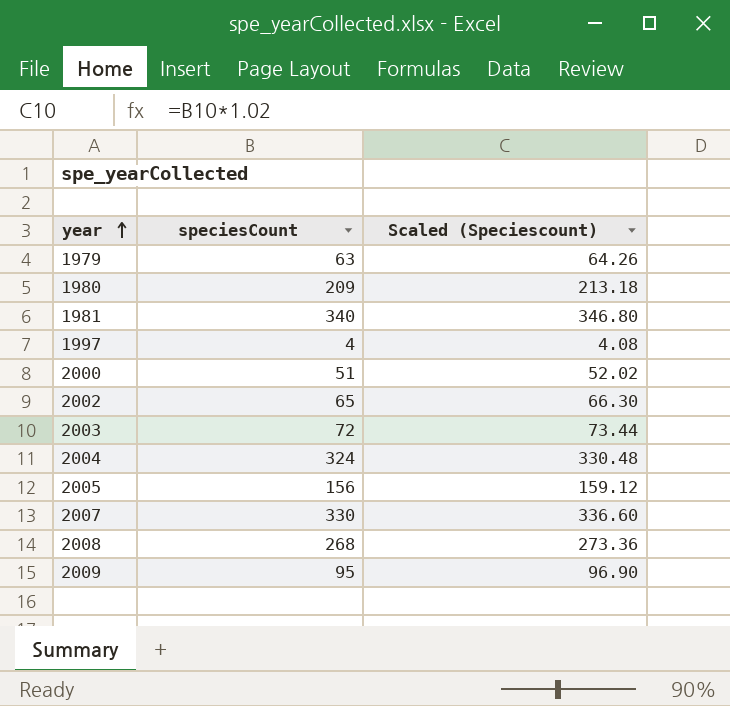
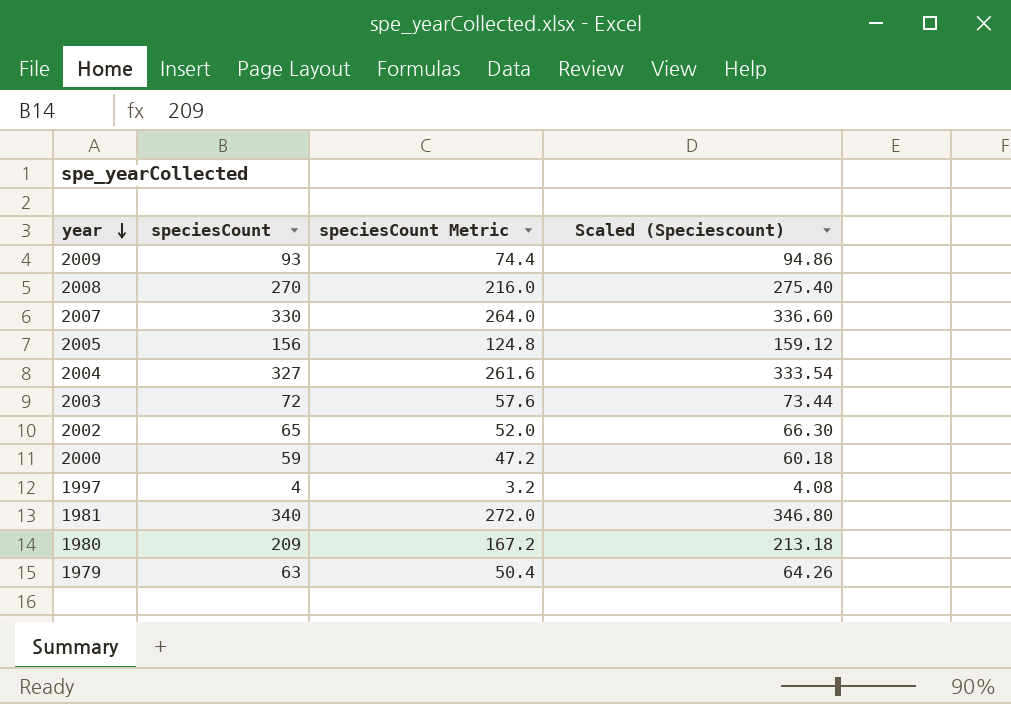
row order: year ascending -> year descending
column speciesCount Metric | formula: none -> [speciesCount] * 0.8
2009 | speciesCount: 95 -> 93
2009 | Scaled (Speciescount): 96.90 -> 94.86
2008 | speciesCount: 268 -> 270
2008 | Scaled (Speciescount): 273.36 -> 275.40
2004 | speciesCount: 324 -> 327
2004 | Scaled (Speciescount): 330.48 -> 333.54
2000 | speciesCount: 51 -> 59
2000 | Scaled (Speciescount): 52.02 -> 60.18

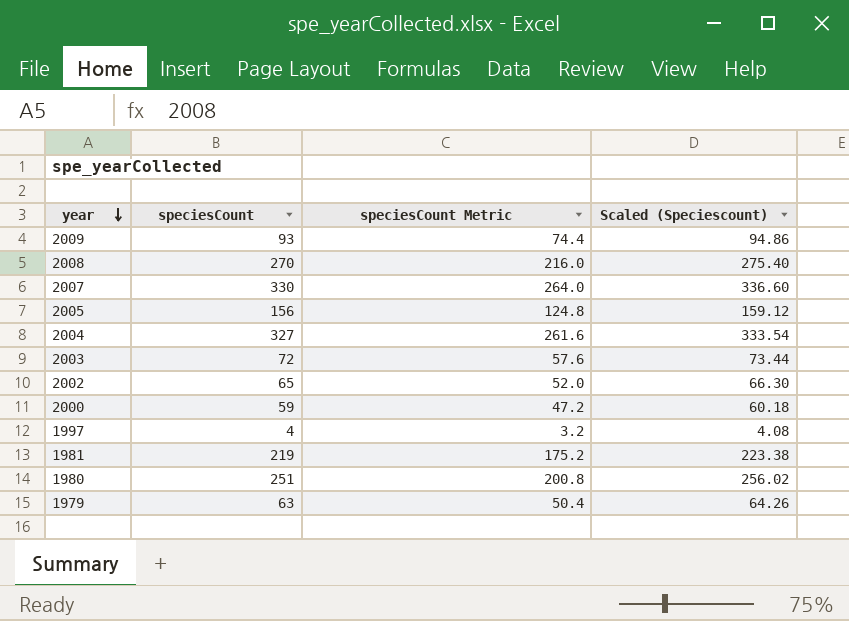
1981 | speciesCount: 340 -> 219
1981 | speciesCount Metric: 272.0 -> 175.2
1981 | Scaled (Speciescount): 346.80 -> 223.38
1980 | speciesCount: 209 -> 251
1980 | speciesCount Metric: 167.2 -> 200.8
1980 | Scaled (Speciescount): 213.18 -> 256.02

